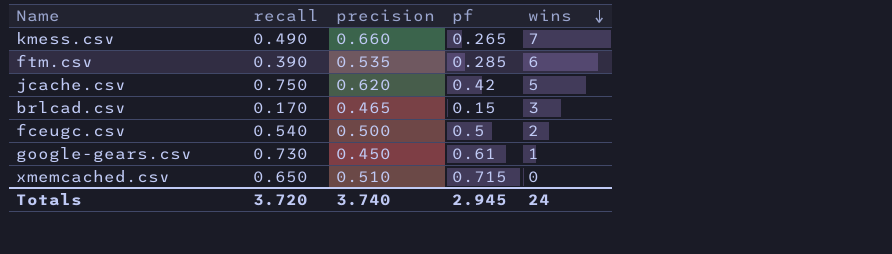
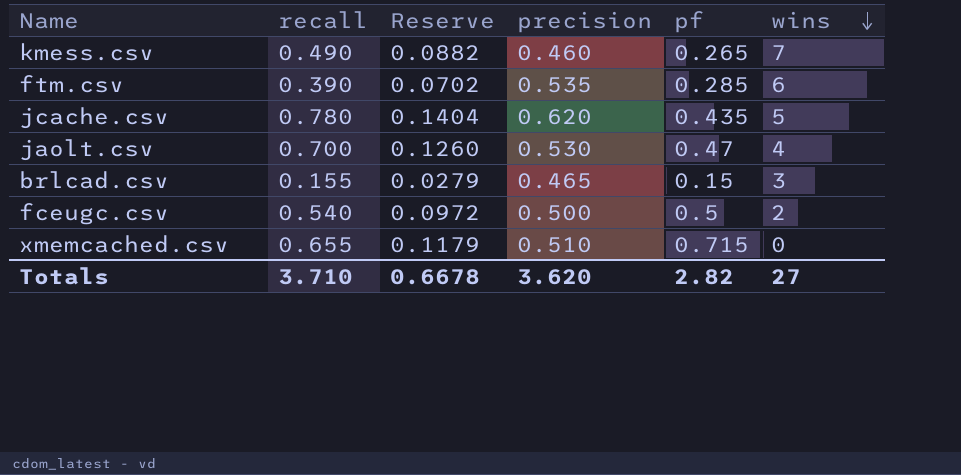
column Reserve | formula: none -> [recall] * 0.18
row google-gears.csv: 0.730 | 0.450 | 0.61 | 1 -> none
kmess.csv | precision: 0.660 -> 0.460
jcache.csv | recall: 0.750 -> 0.780
jcache.csv | pf: 0.42 -> 0.435
row jaolt.csv: none -> 0.700 | 0.1260 | 0.530 | 0.47 | 4
brlcad.csv | recall: 0.170 -> 0.155
xmemcached.csv | recall: 0.650 -> 0.655
Totals | recall: 3.720 -> 3.710
Totals | precision: 3.740 -> 3.620
Totals | pf: 2.945 -> 2.82
Totals | wins: 24 -> 27

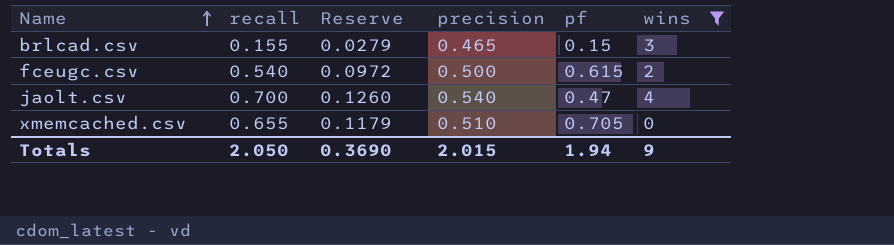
filter: none -> wins <= 4
row order: wins descending -> Name ascending
fceugc.csv | pf: 0.5 -> 0.615
jaolt.csv | precision: 0.530 -> 0.540
xmemcached.csv | pf: 0.715 -> 0.705
Totals | recall: 3.710 -> 2.050
Totals | Reserve: 0.6678 -> 0.3690
Totals | precision: 3.620 -> 2.015
Totals | pf: 2.82 -> 1.94
Totals | wins: 27 -> 9

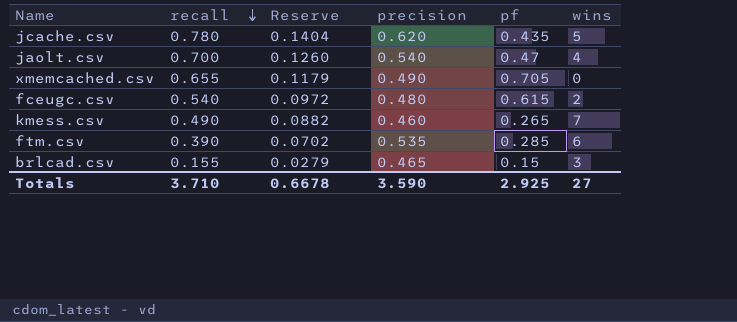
filter: wins <= 4 -> none
row order: Name ascending -> recall descending
xmemcached.csv | precision: 0.510 -> 0.490
fceugc.csv | precision: 0.500 -> 0.480
Totals | recall: 2.050 -> 3.710
Totals | Reserve: 0.3690 -> 0.6678
Totals | precision: 2.015 -> 3.590
Totals | pf: 1.94 -> 2.925
Totals | wins: 9 -> 27

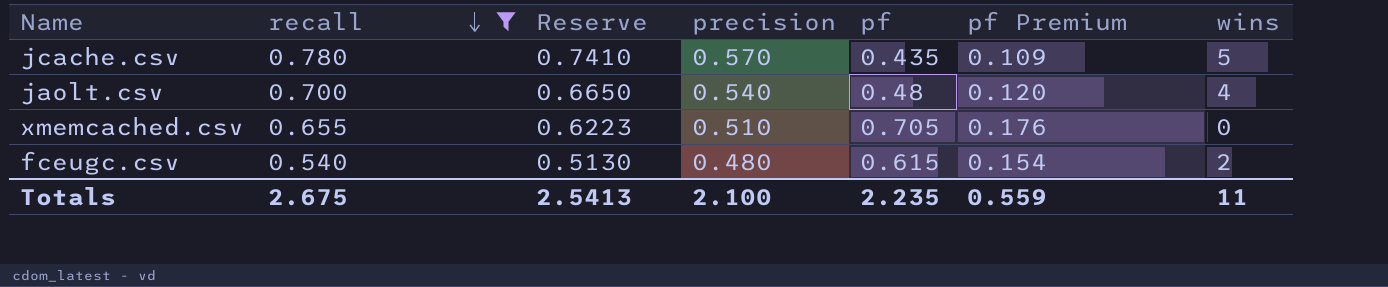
filter: none -> recall >= 0.540
column Reserve | formula: [recall] * 0.18 -> [recall] * 0.95
column pf Premium | formula: none -> [pf] * 0.25
jcache.csv | precision: 0.620 -> 0.570
jaolt.csv | pf: 0.47 -> 0.48
xmemcached.csv | precision: 0.490 -> 0.510
Totals | recall: 3.710 -> 2.675
Totals | Reserve: 0.6678 -> 2.5413
Totals | precision: 3.590 -> 2.100
Totals | pf: 2.925 -> 2.235
Totals | wins: 27 -> 11

